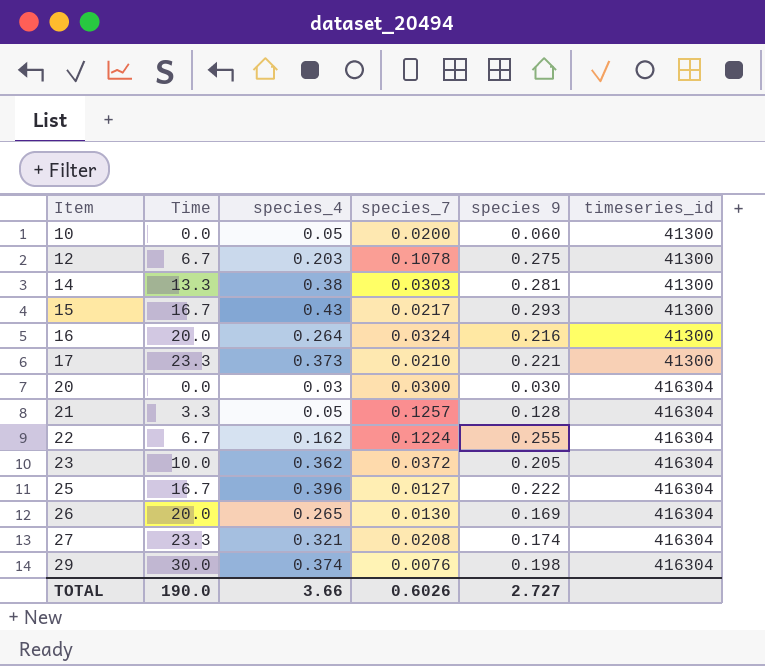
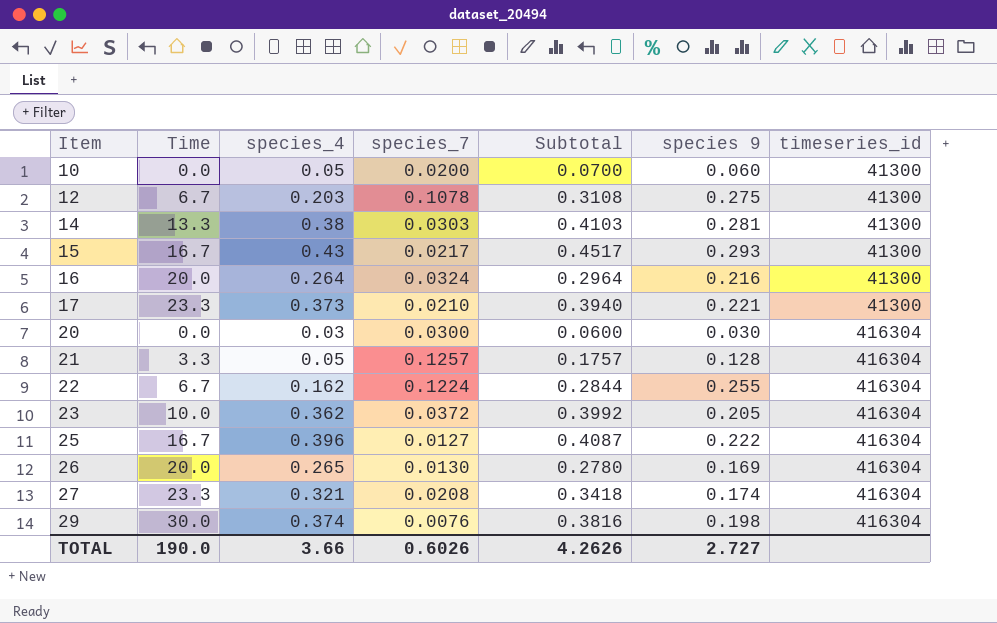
column Subtotal | formula: none -> [species_4] + [species_7]

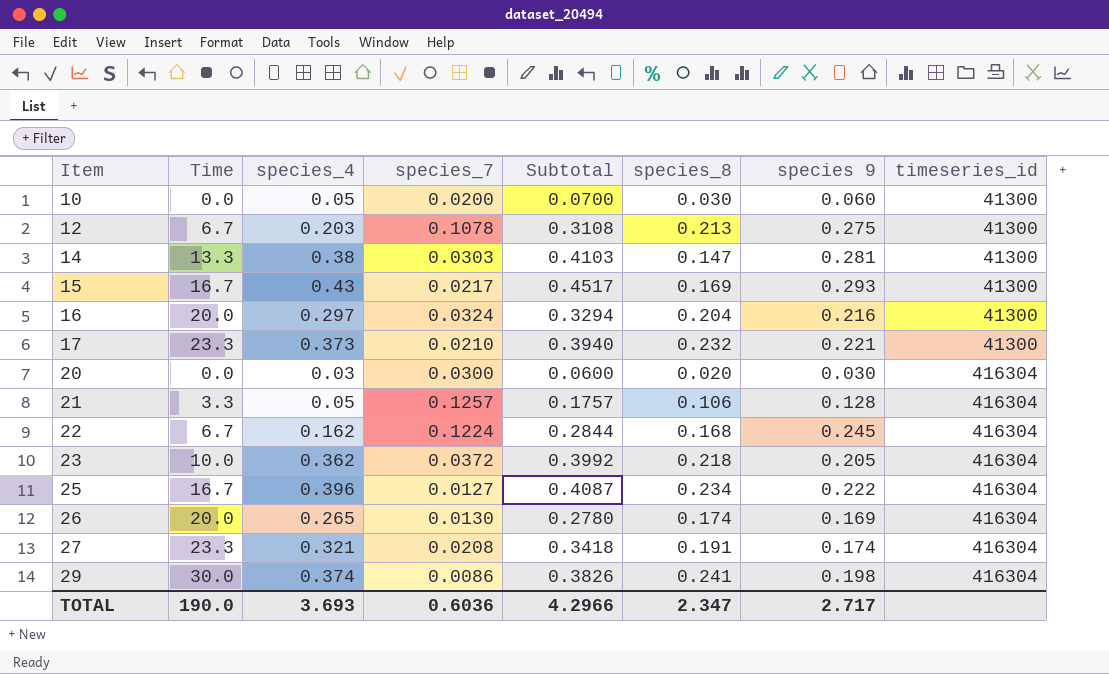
column species_8 | position: none -> 6
16 | species_4: 0.264 -> 0.297
16 | Subtotal: 0.2964 -> 0.3294
22 | species 9: 0.255 -> 0.245
29 | species_7: 0.0076 -> 0.0086
29 | Subtotal: 0.3816 -> 0.3826
TOTAL | species_4: 3.66 -> 3.693
TOTAL | species_7: 0.6026 -> 0.6036
TOTAL | Subtotal: 4.2626 -> 4.2966
TOTAL | species 9: 2.727 -> 2.717

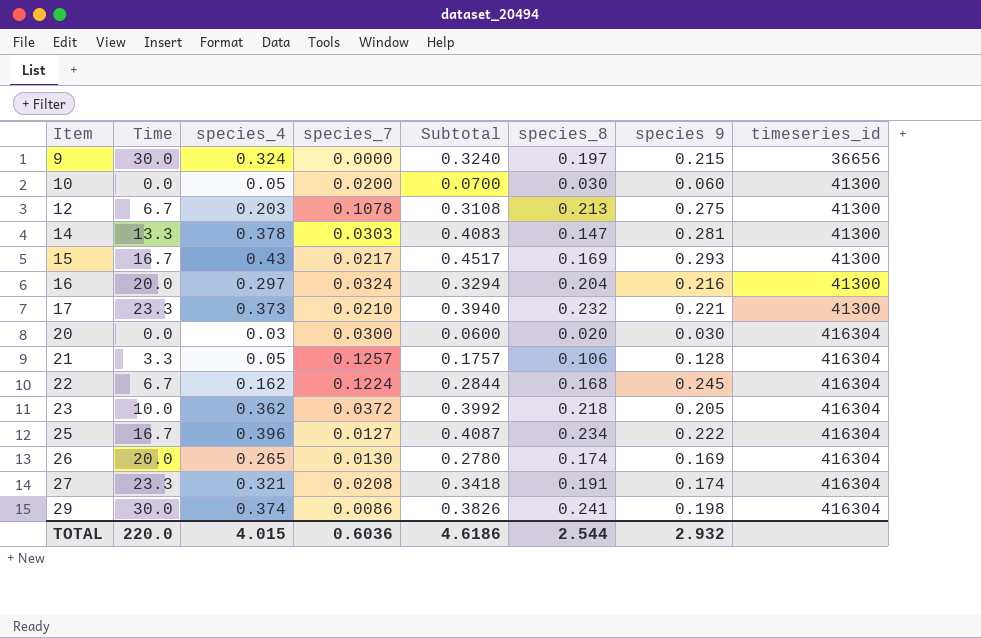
row 9: none -> 30.0 | 0.324 | 0.0000 | 0.3240 | 0.197 | 0.215 | 36656
14 | species_4: 0.38 -> 0.378
14 | Subtotal: 0.4103 -> 0.4083
TOTAL | Time: 190.0 -> 220.0
TOTAL | species_4: 3.693 -> 4.015
TOTAL | Subtotal: 4.2966 -> 4.6186
TOTAL | species_8: 2.347 -> 2.544
TOTAL | species 9: 2.717 -> 2.932

